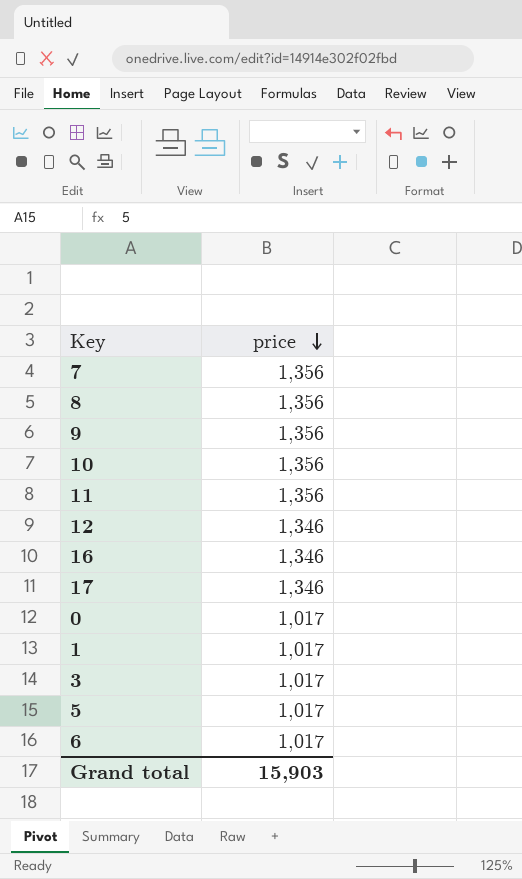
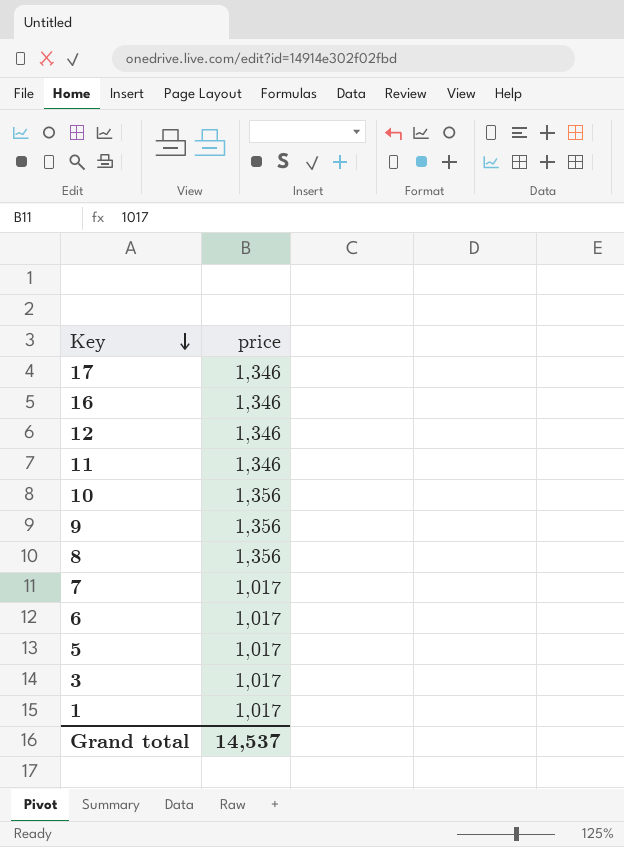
row order: price descending -> Key descending
row 0: 1,017 -> none
11 | price: 1,356 -> 1,346
7 | price: 1,356 -> 1,017
Grand total | price: 15,903 -> 14,537

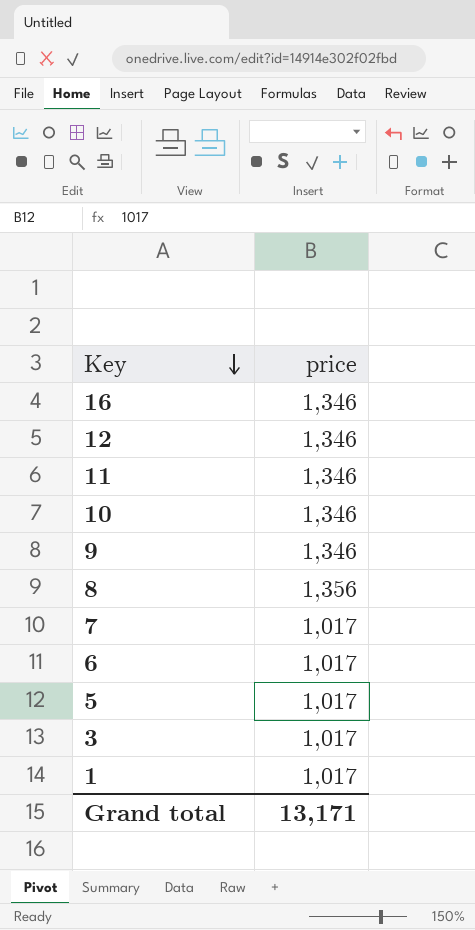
row 17: 1,346 -> none
10 | price: 1,356 -> 1,346
9 | price: 1,356 -> 1,346
Grand total | price: 14,537 -> 13,171

